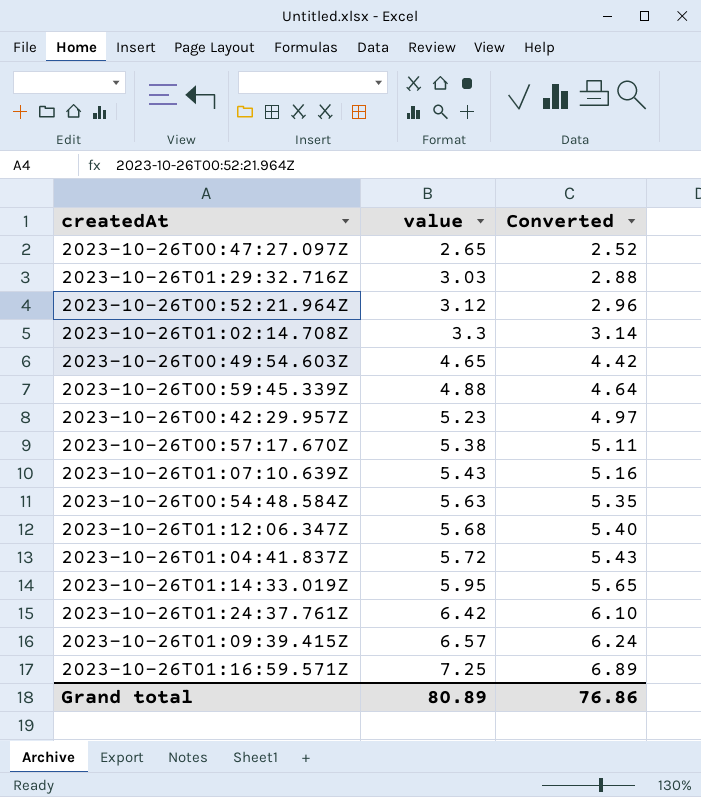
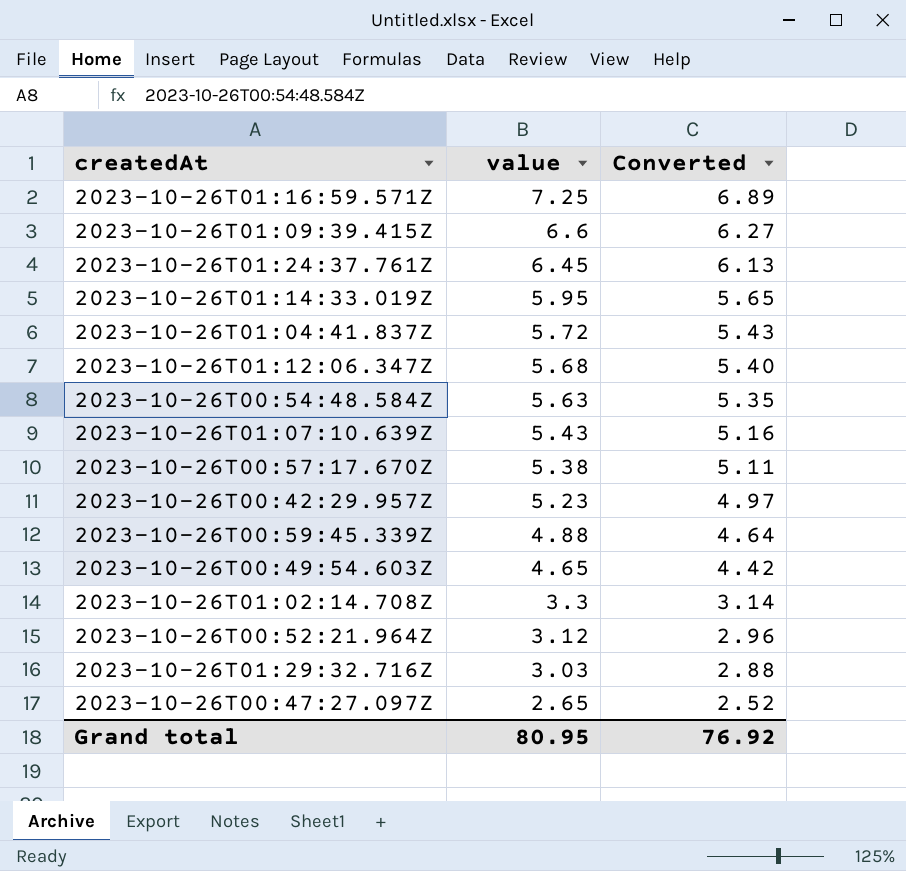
row order: value ascending -> value descending
2023-10-26T01:09:39.415Z | value: 6.57 -> 6.6
2023-10-26T01:09:39.415Z | Converted: 6.24 -> 6.27
2023-10-26T01:24:37.761Z | value: 6.42 -> 6.45
2023-10-26T01:24:37.761Z | Converted: 6.10 -> 6.13
Grand total | value: 80.89 -> 80.95
Grand total | Converted: 76.86 -> 76.92

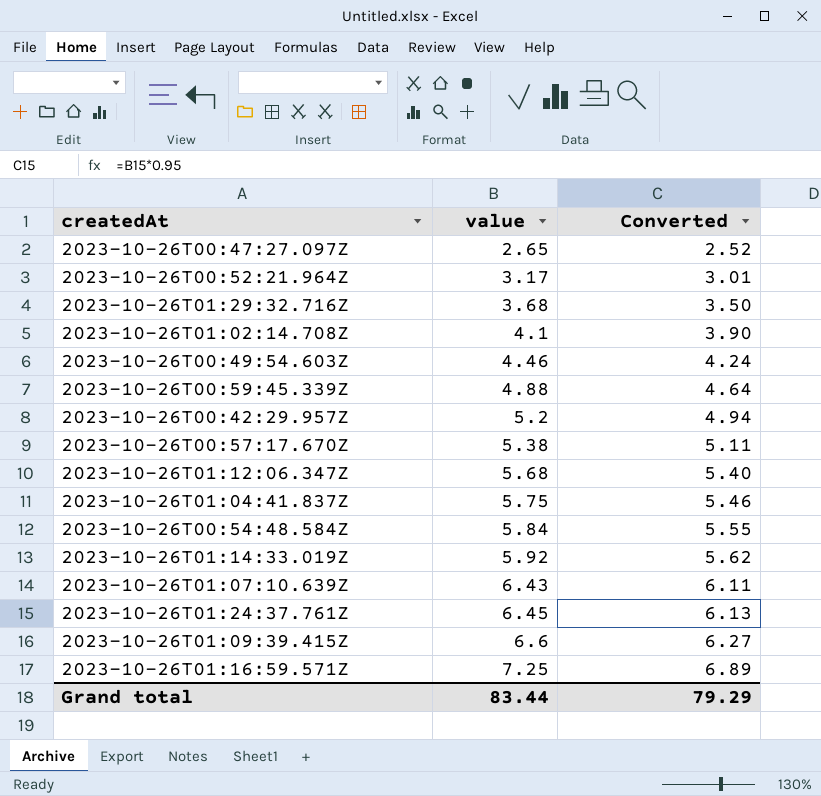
row order: value descending -> value ascending
2023-10-26T00:52:21.964Z | value: 3.12 -> 3.17
2023-10-26T00:52:21.964Z | Converted: 2.96 -> 3.01
2023-10-26T01:29:32.716Z | value: 3.03 -> 3.68
2023-10-26T01:29:32.716Z | Converted: 2.88 -> 3.50
2023-10-26T01:02:14.708Z | value: 3.3 -> 4.1
2023-10-26T01:02:14.708Z | Converted: 3.14 -> 3.90
2023-10-26T00:49:54.603Z | value: 4.65 -> 4.46
2023-10-26T00:49:54.603Z | Converted: 4.42 -> 4.24
2023-10-26T00:42:29.957Z | value: 5.23 -> 5.2
2023-10-26T00:42:29.957Z | Converted: 4.97 -> 4.94
2023-10-26T01:04:41.837Z | value: 5.72 -> 5.75
2023-10-26T01:04:41.837Z | Converted: 5.43 -> 5.46
2023-10-26T00:54:48.584Z | value: 5.63 -> 5.84
2023-10-26T00:54:48.584Z | Converted: 5.35 -> 5.55
2023-10-26T01:14:33.019Z | value: 5.95 -> 5.92
2023-10-26T01:14:33.019Z | Converted: 5.65 -> 5.62
2023-10-26T01:07:10.639Z | value: 5.43 -> 6.43
2023-10-26T01:07:10.639Z | Converted: 5.16 -> 6.11
Grand total | value: 80.95 -> 83.44
Grand total | Converted: 76.92 -> 79.29

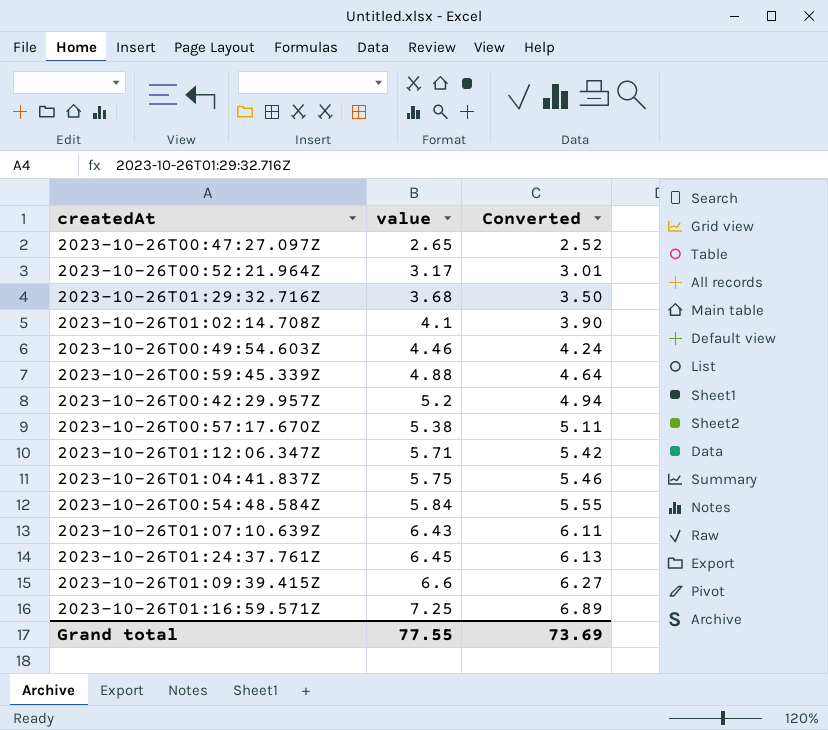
row 2023-10-26T01:14:33.019Z: 5.92 | 5.62 -> none
2023-10-26T01:12:06.347Z | value: 5.68 -> 5.71
2023-10-26T01:12:06.347Z | Converted: 5.40 -> 5.42
Grand total | value: 83.44 -> 77.55
Grand total | Converted: 79.29 -> 73.69

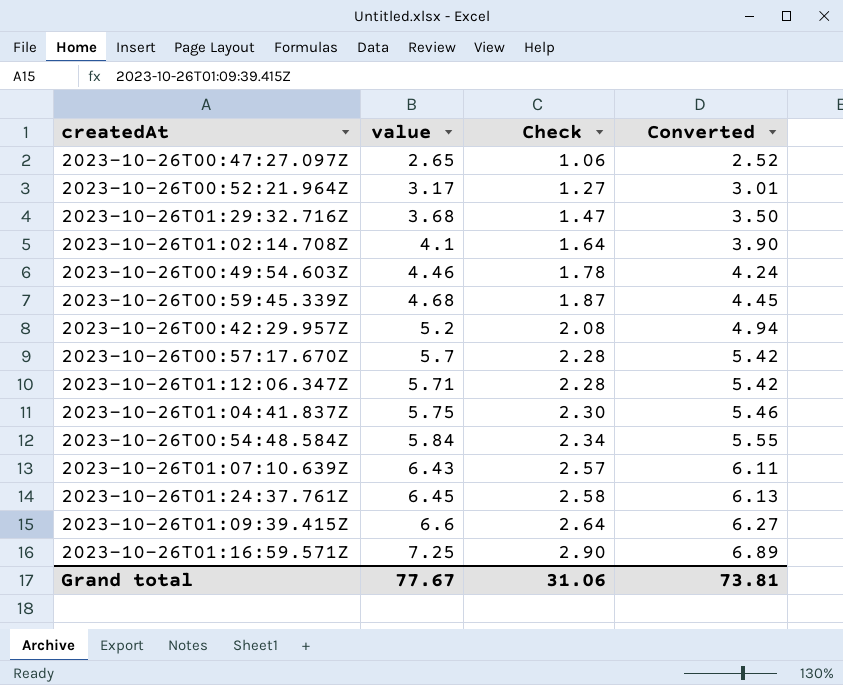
column Check | formula: none -> [value] * 0.4
2023-10-26T00:59:45.339Z | value: 4.88 -> 4.68
2023-10-26T00:59:45.339Z | Converted: 4.64 -> 4.45
2023-10-26T00:57:17.670Z | value: 5.38 -> 5.7
2023-10-26T00:57:17.670Z | Converted: 5.11 -> 5.42
Grand total | value: 77.55 -> 77.67
Grand total | Converted: 73.69 -> 73.81

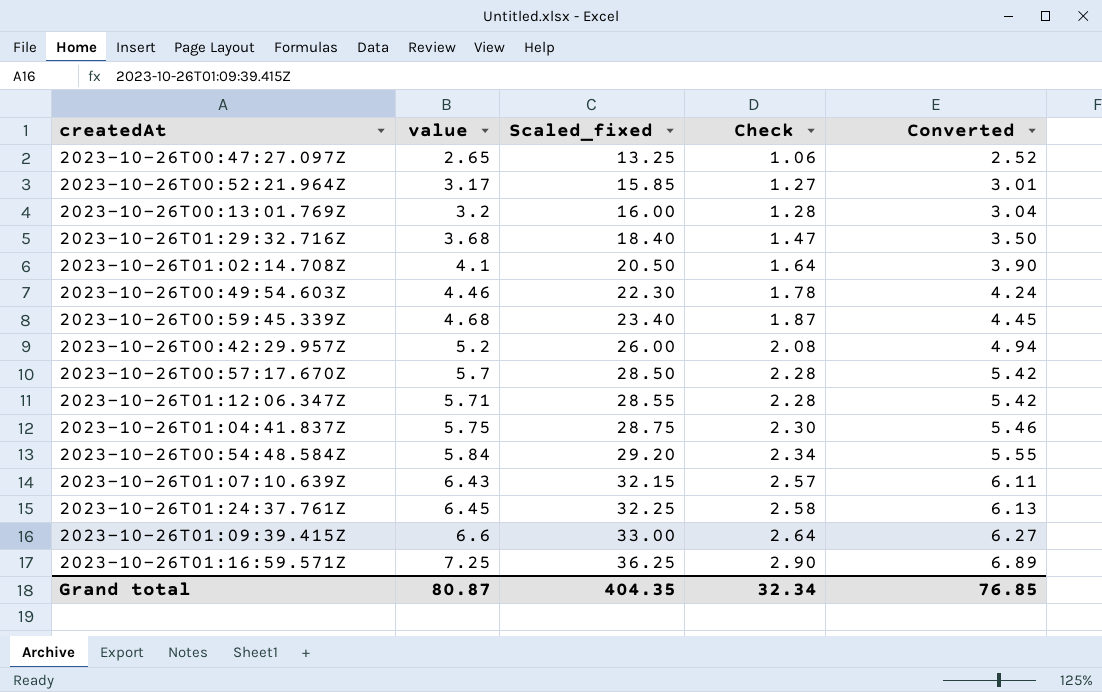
column Scaled_fixed | formula: none -> [value] * 5
row 2023-10-26T00:13:01.769Z: none -> 3.2 | 16.00 | 1.28 | 3.04
Grand total | value: 77.67 -> 80.87
Grand total | Check: 31.06 -> 32.34
Grand total | Converted: 73.81 -> 76.85

